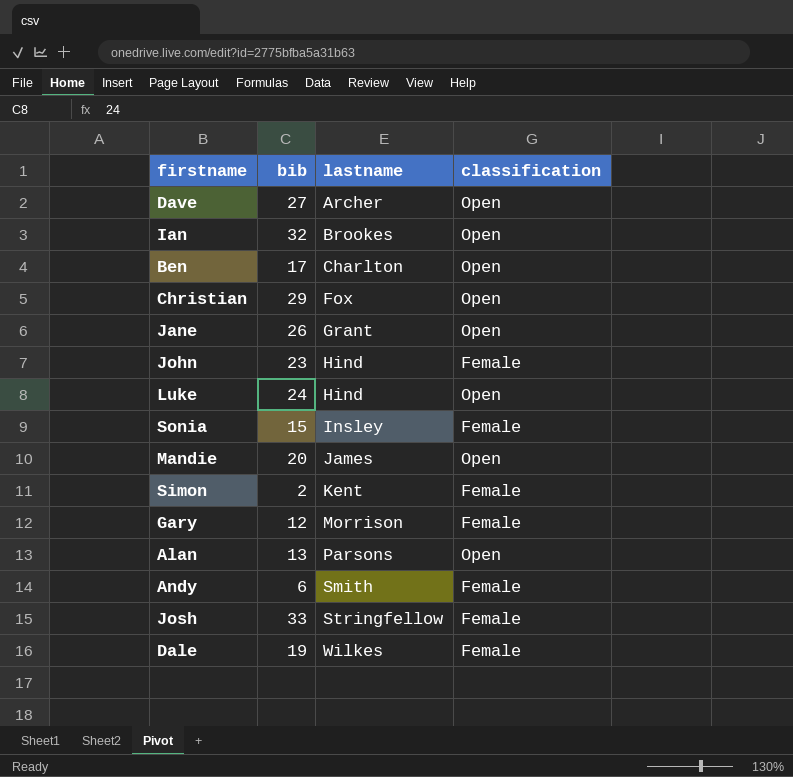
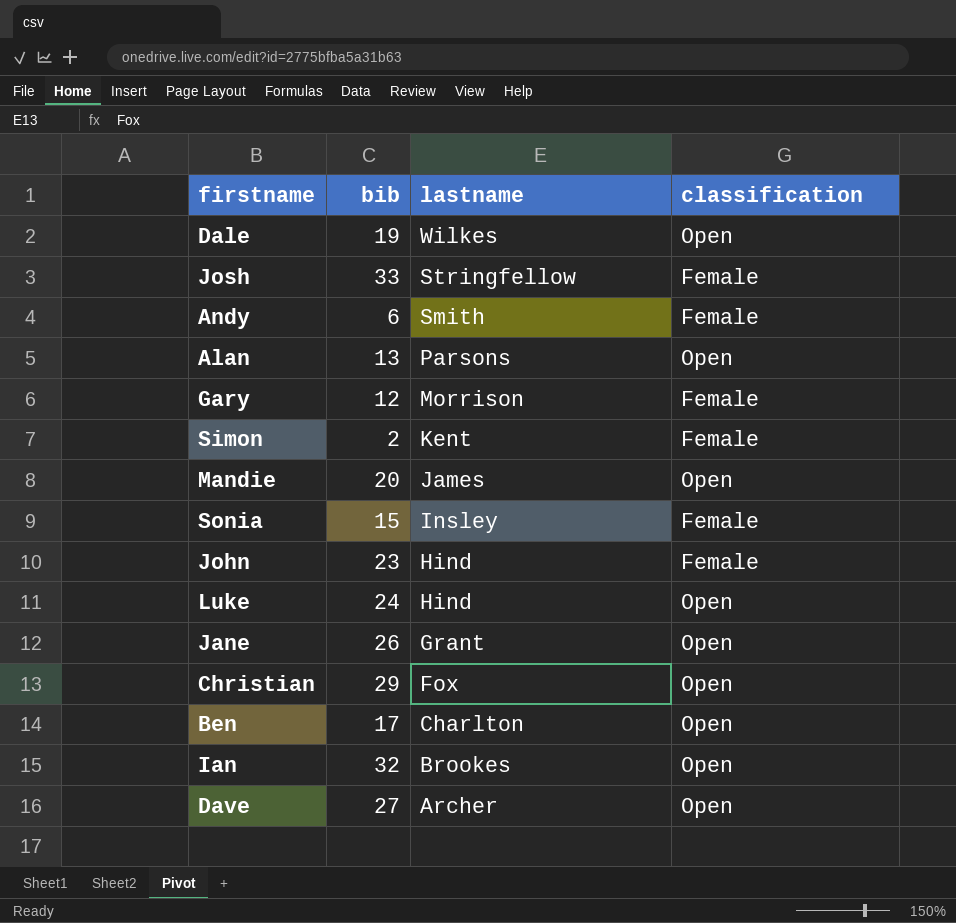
row order: lastname ascending -> lastname descending
Dale | classification: Female -> Open

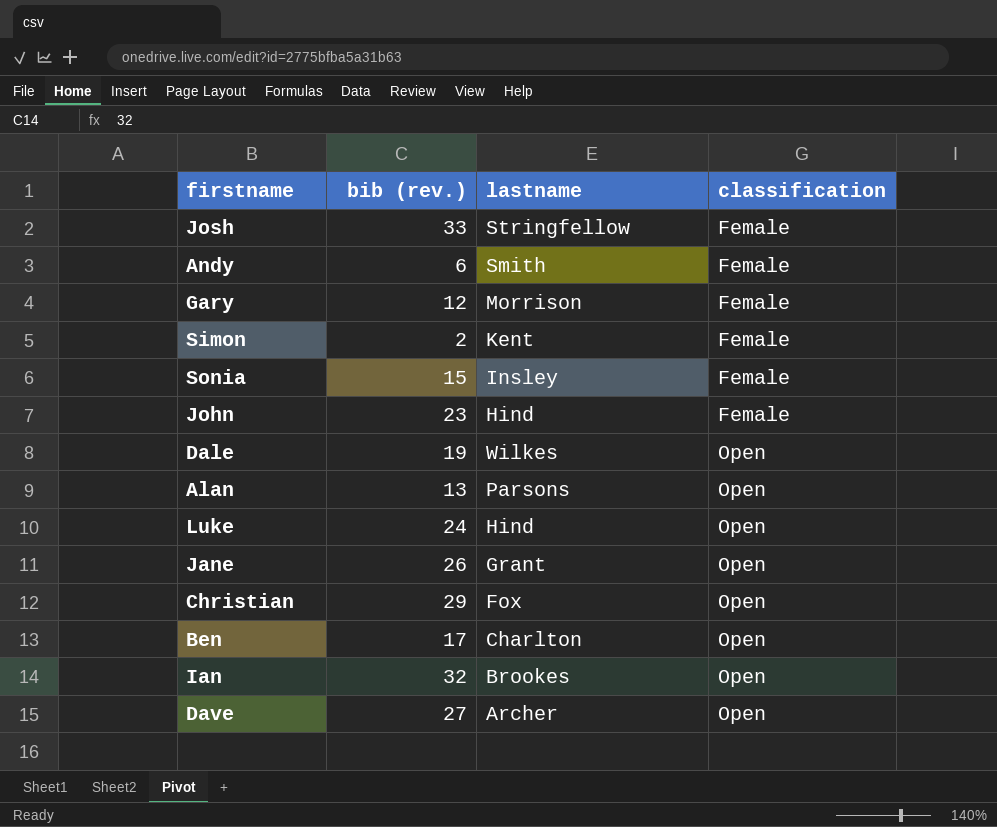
row order: lastname descending -> classification ascending
column name: bib -> bib (rev.)
row Mandie: 20 | James | Open -> none

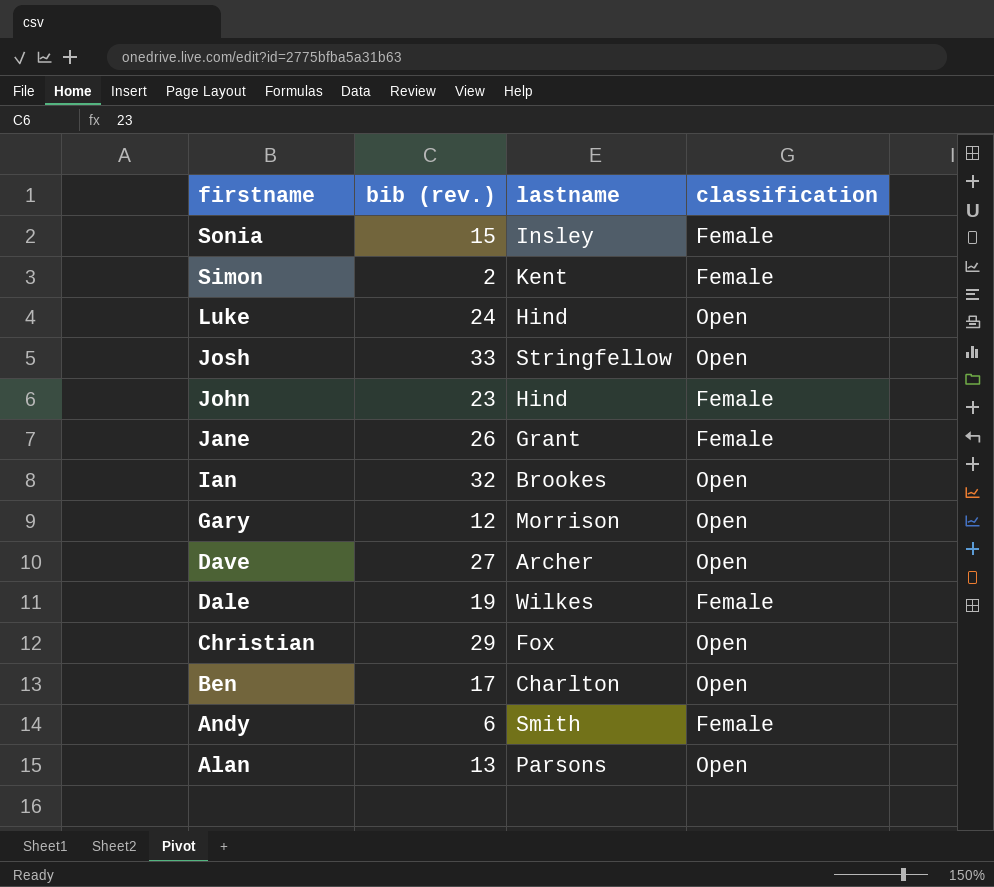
row order: classification ascending -> firstname descending
Josh | classification: Female -> Open
Jane | classification: Open -> Female
Gary | classification: Female -> Open
Dale | classification: Open -> Female

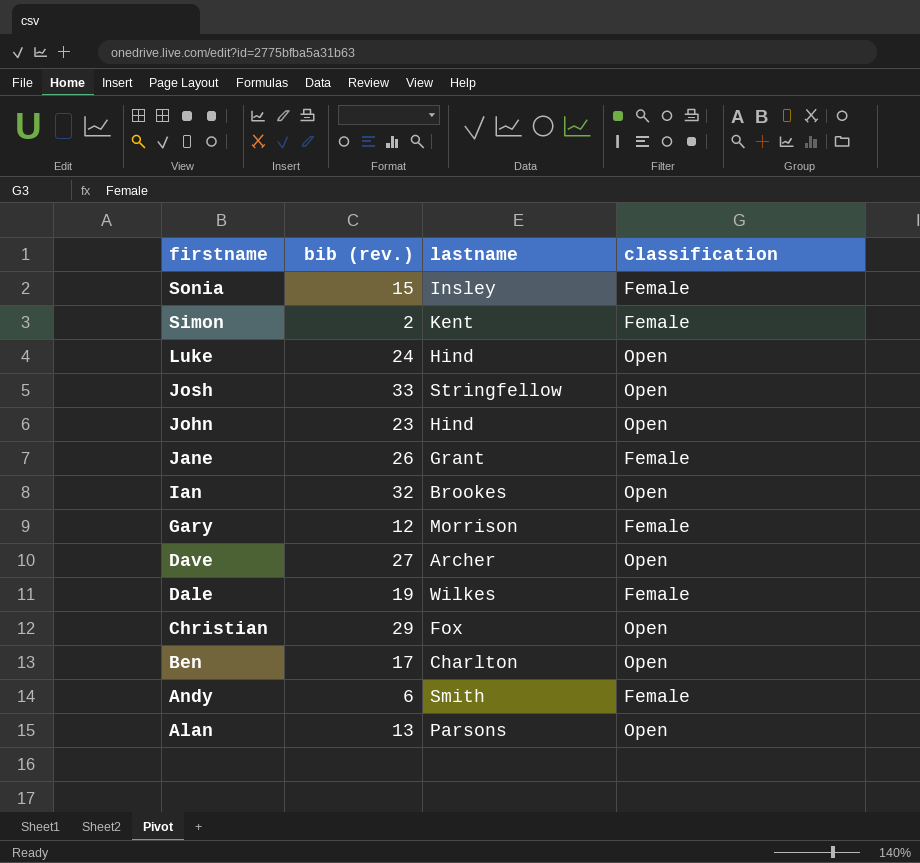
John | classification: Female -> Open
Gary | classification: Open -> Female

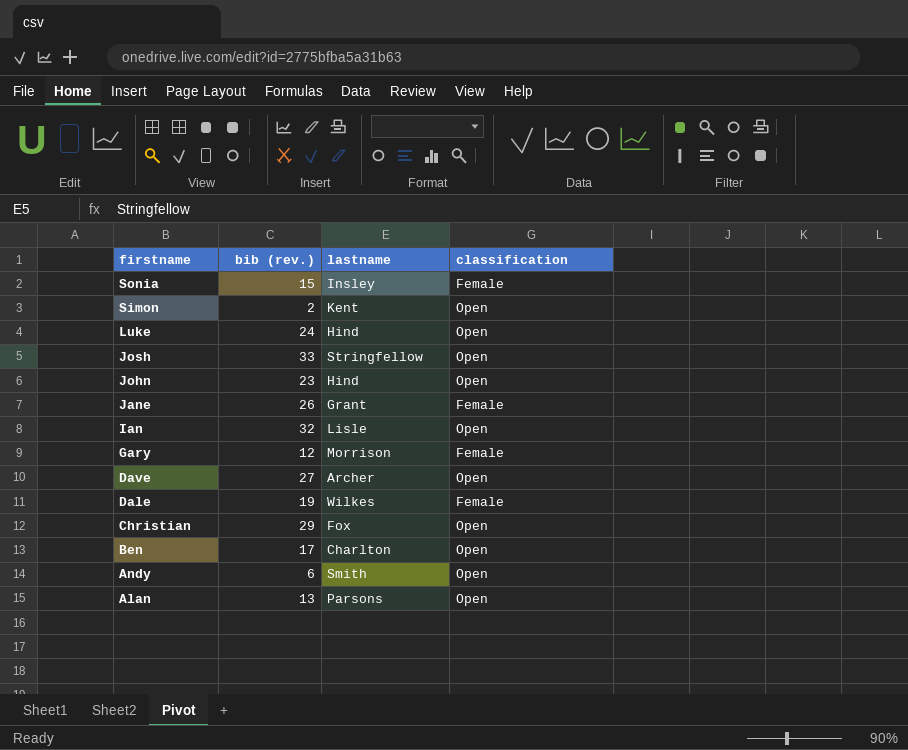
Simon | classification: Female -> Open
Ian | lastname: Brookes -> Lisle
Andy | classification: Female -> Open

